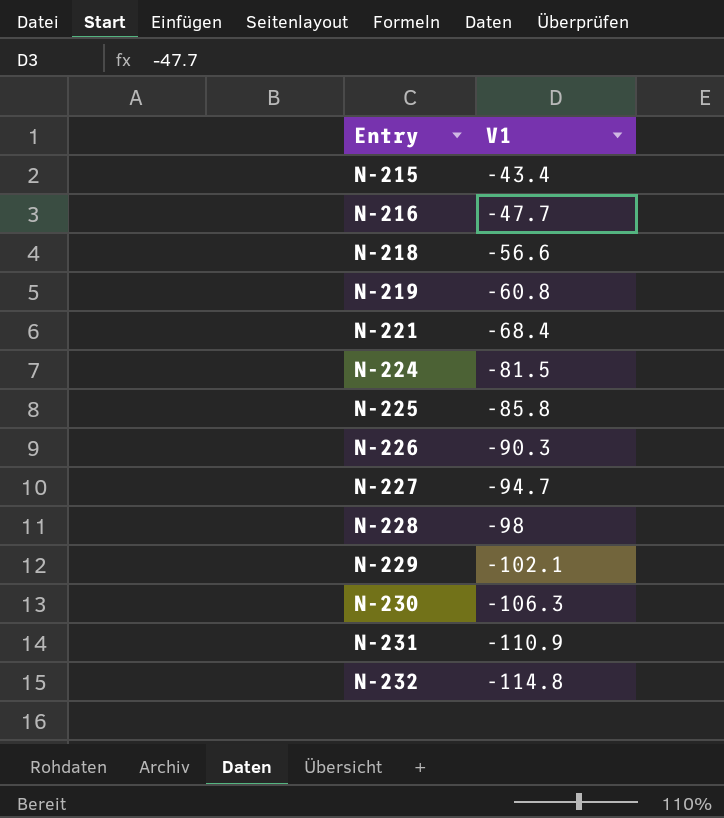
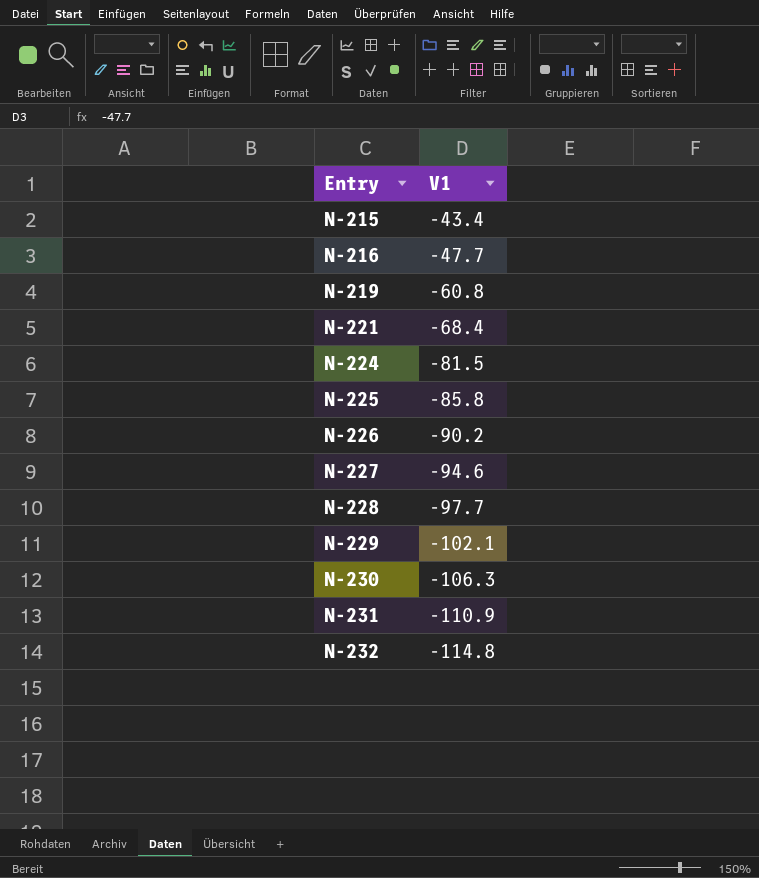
row N-218: -56.6 -> none
N-226 | V1: -90.3 -> -90.2
N-227 | V1: -94.7 -> -94.6
N-228 | V1: -98 -> -97.7

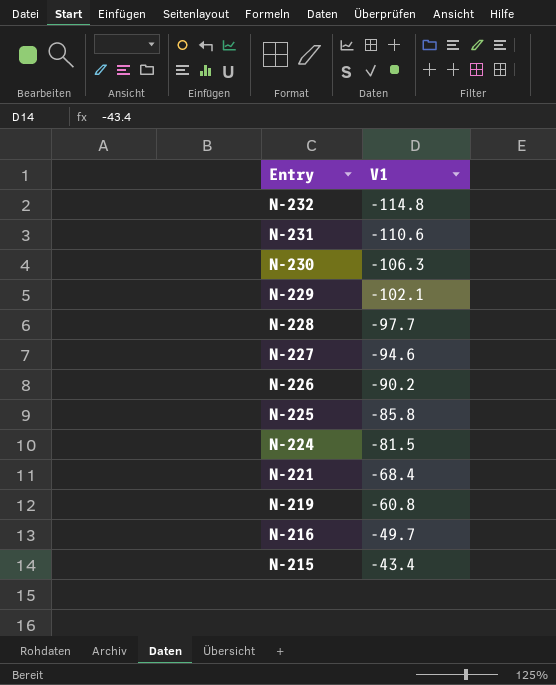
row order: Entry ascending -> Entry descending
N-231 | V1: -110.9 -> -110.6
N-216 | V1: -47.7 -> -49.7

